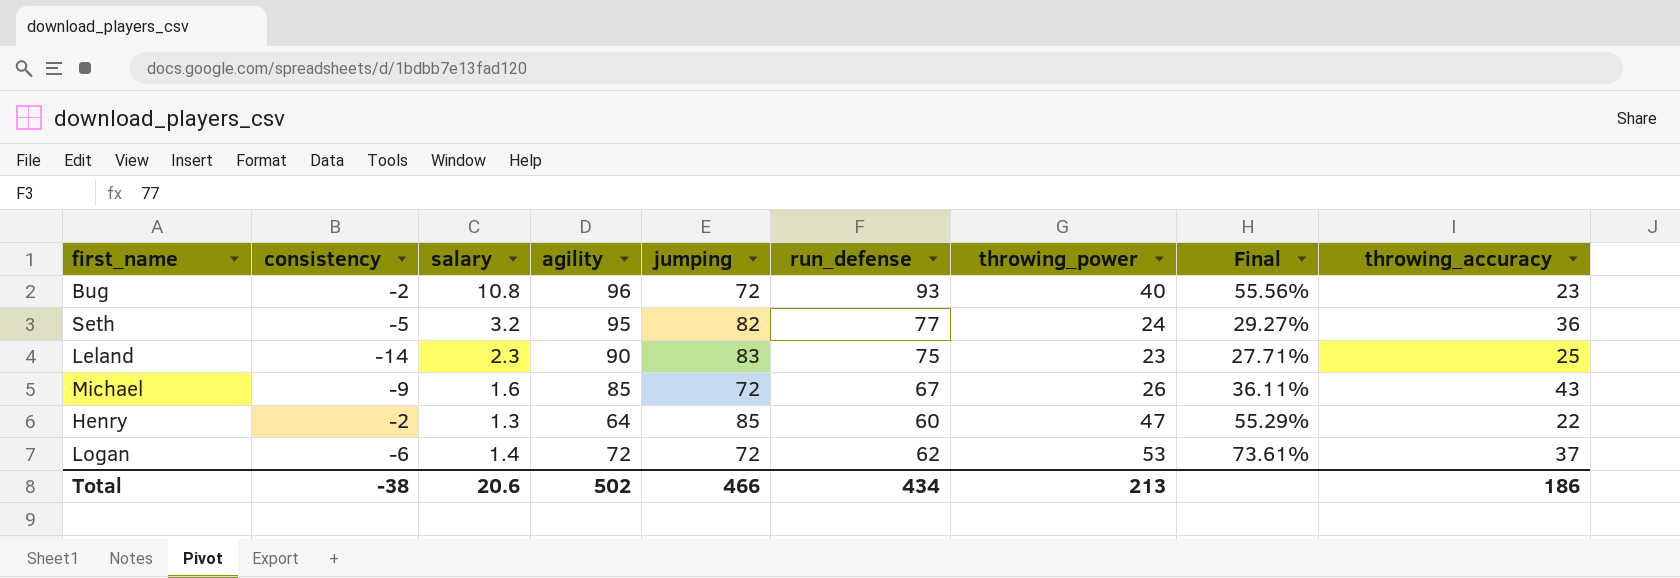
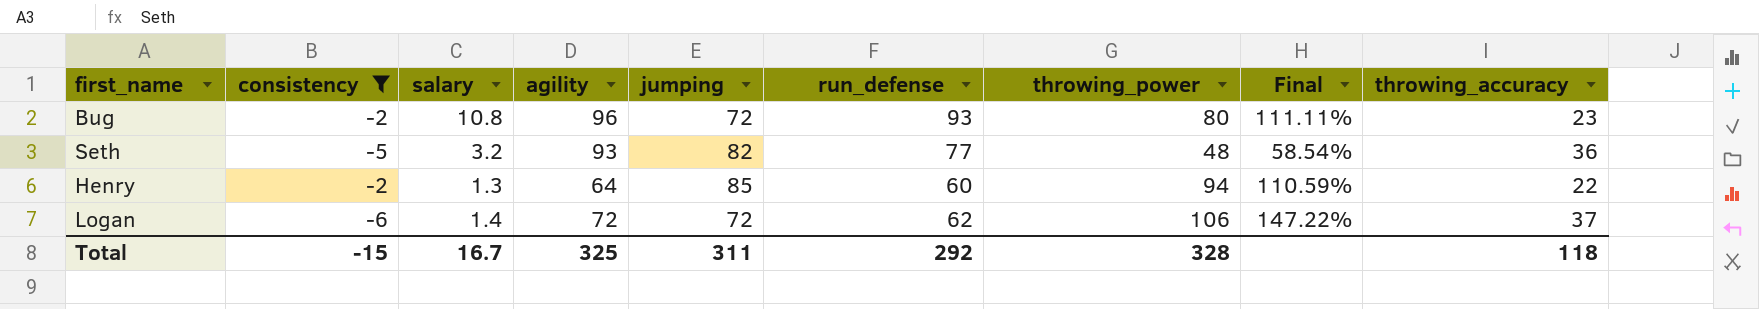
filter: none -> consistency >= -6
Bug | throwing_power: 40 -> 80
Bug | Final: 55.56% -> 111.11%
Seth | agility: 95 -> 93
Seth | throwing_power: 24 -> 48
Seth | Final: 29.27% -> 58.54%
Henry | throwing_power: 47 -> 94
Henry | Final: 55.29% -> 110.59%
Logan | throwing_power: 53 -> 106
Logan | Final: 73.61% -> 147.22%
Total | consistency: -38 -> -15
Total | salary: 20.6 -> 16.7
Total | agility: 502 -> 325
Total | jumping: 466 -> 311
Total | run_defense: 434 -> 292
Total | throwing_power: 213 -> 328
Total | throwing_accuracy: 186 -> 118

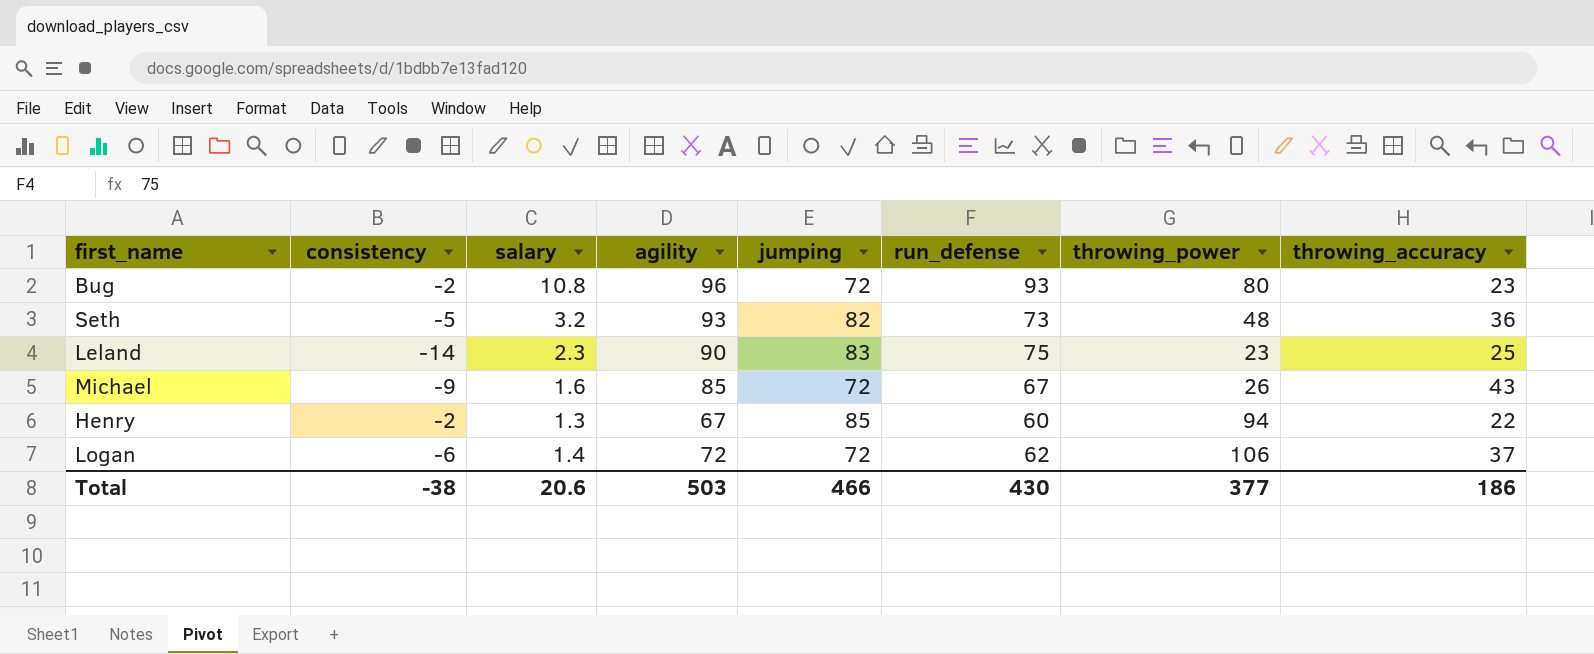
filter: consistency >= -6 -> none
column Final | formula: [throwing_power] / [jumping] -> none
Seth | run_defense: 77 -> 73
Henry | agility: 64 -> 67
Total | consistency: -15 -> -38
Total | salary: 16.7 -> 20.6
Total | agility: 325 -> 503
Total | jumping: 311 -> 466
Total | run_defense: 292 -> 430
Total | throwing_power: 328 -> 377
Total | throwing_accuracy: 118 -> 186

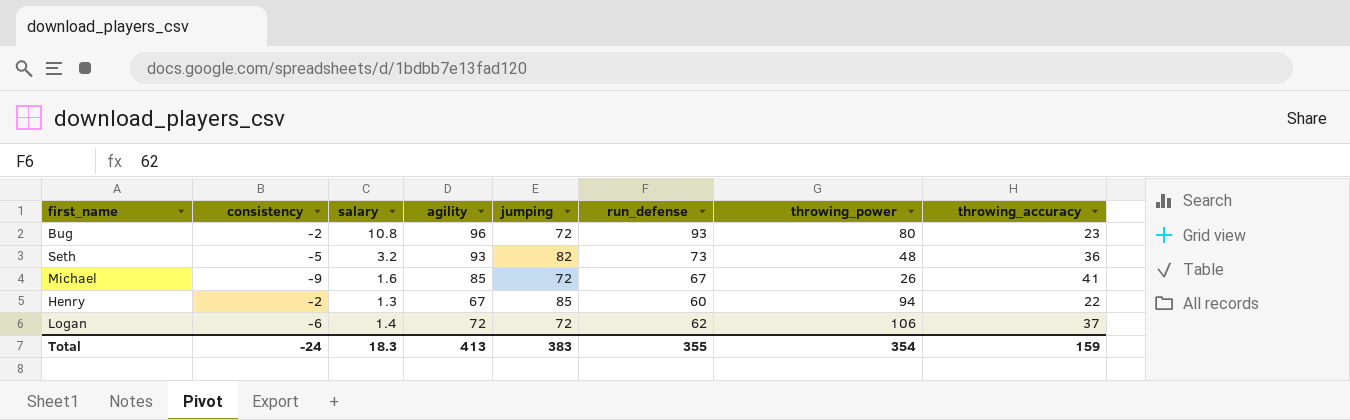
row Leland: -14 | 2.3 | 90 | 83 | 75 | 23 | 25 -> none
Michael | throwing_accuracy: 43 -> 41
Total | consistency: -38 -> -24
Total | salary: 20.6 -> 18.3
Total | agility: 503 -> 413
Total | jumping: 466 -> 383
Total | run_defense: 430 -> 355
Total | throwing_power: 377 -> 354
Total | throwing_accuracy: 186 -> 159

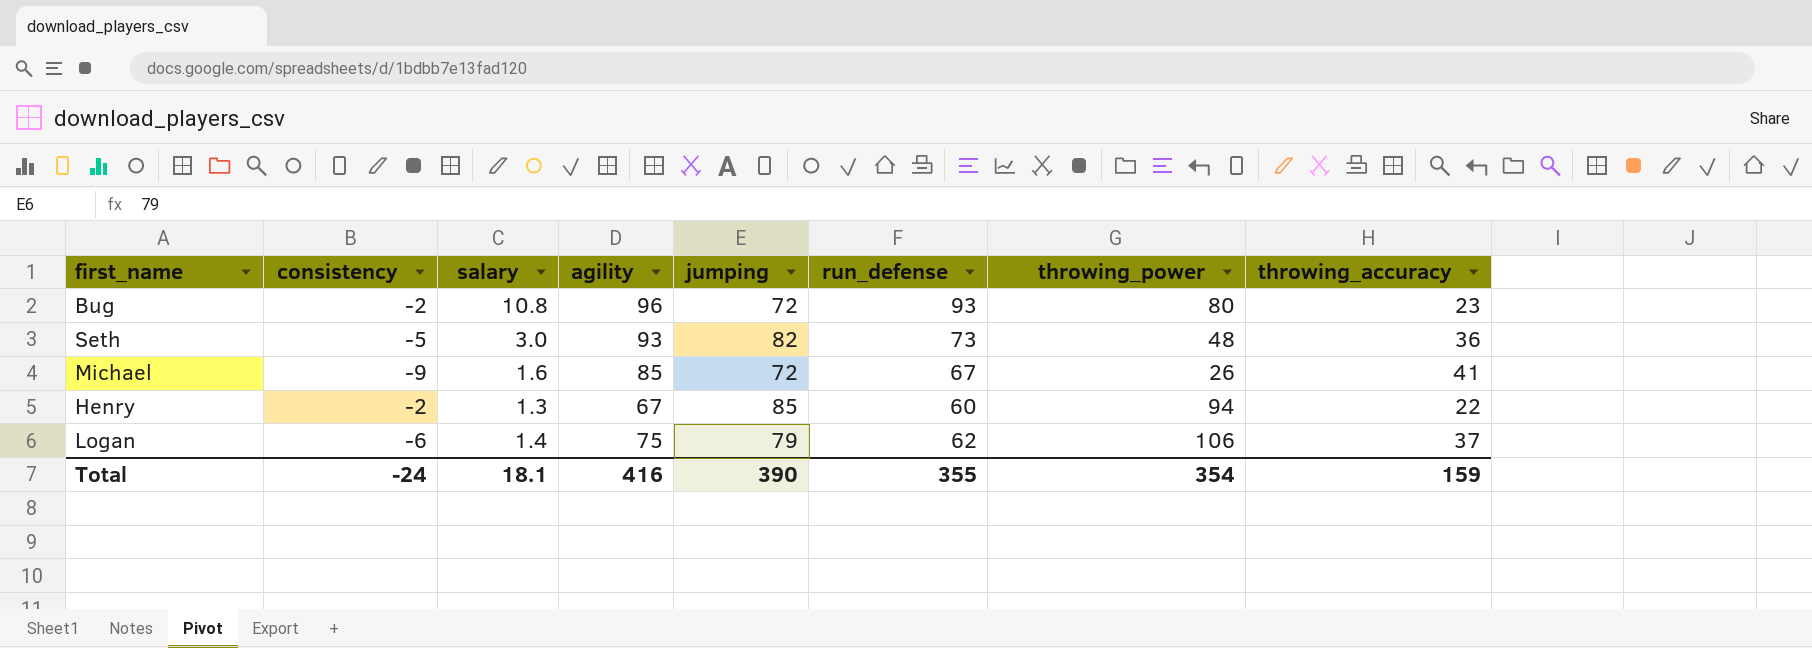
Seth | salary: 3.2 -> 3.0
Logan | agility: 72 -> 75
Logan | jumping: 72 -> 79
Total | salary: 18.3 -> 18.1
Total | agility: 413 -> 416
Total | jumping: 383 -> 390

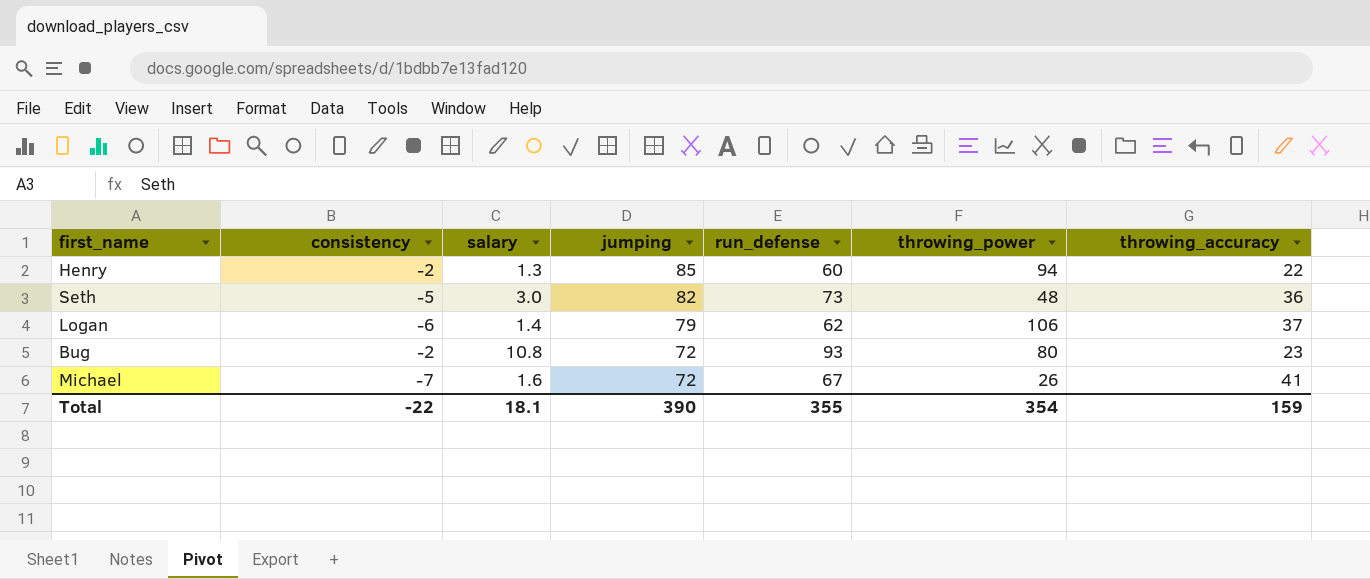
row order: none -> jumping descending
column agility | position: 4 -> none
Michael | consistency: -9 -> -7
Total | consistency: -24 -> -22

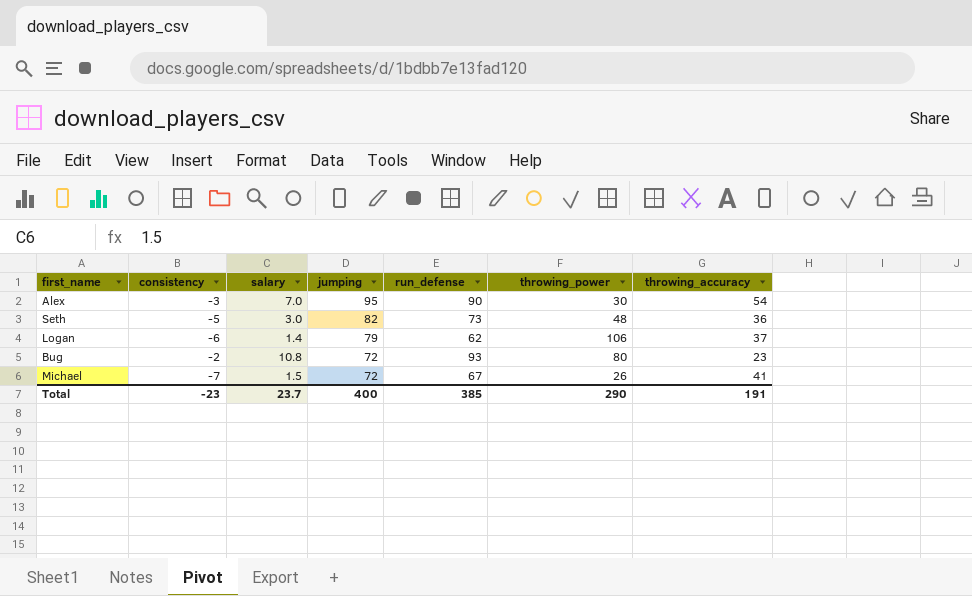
row Henry: -2 | 1.3 | 85 | 60 | 94 | 22 -> none
row Alex: none -> -3 | 7.0 | 95 | 90 | 30 | 54
Michael | salary: 1.6 -> 1.5
Total | consistency: -22 -> -23
Total | salary: 18.1 -> 23.7
Total | jumping: 390 -> 400
Total | run_defense: 355 -> 385
Total | throwing_power: 354 -> 290
Total | throwing_accuracy: 159 -> 191

